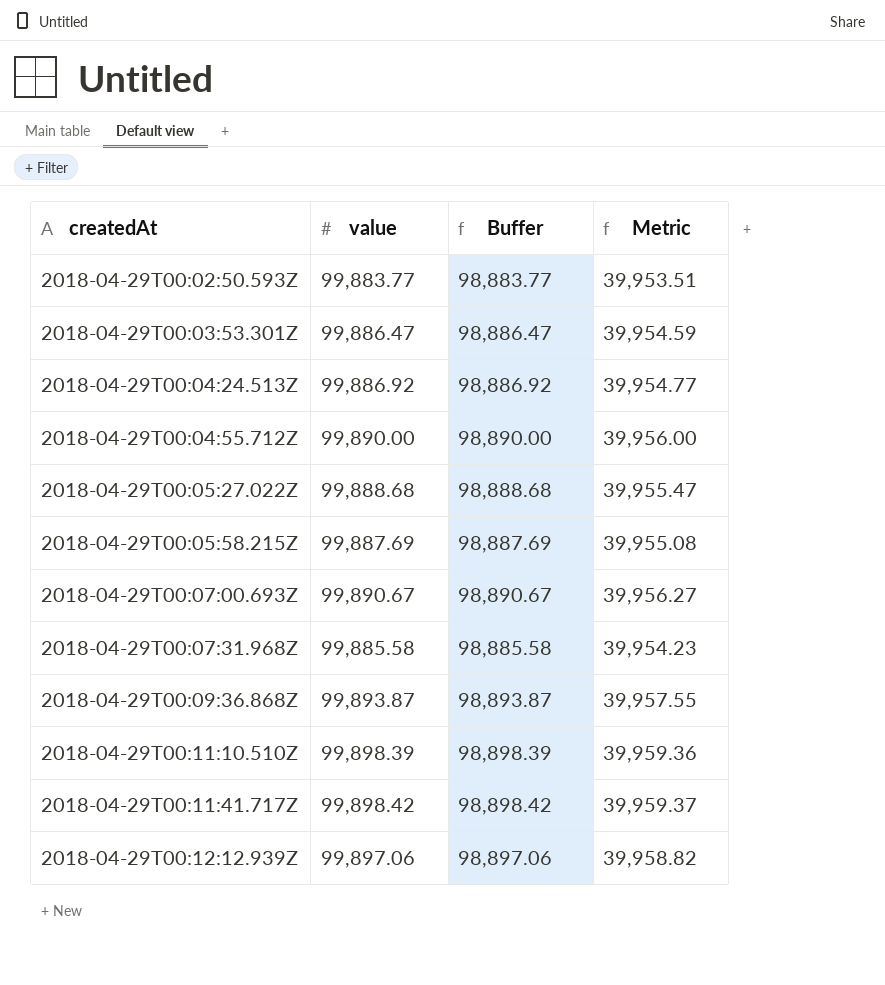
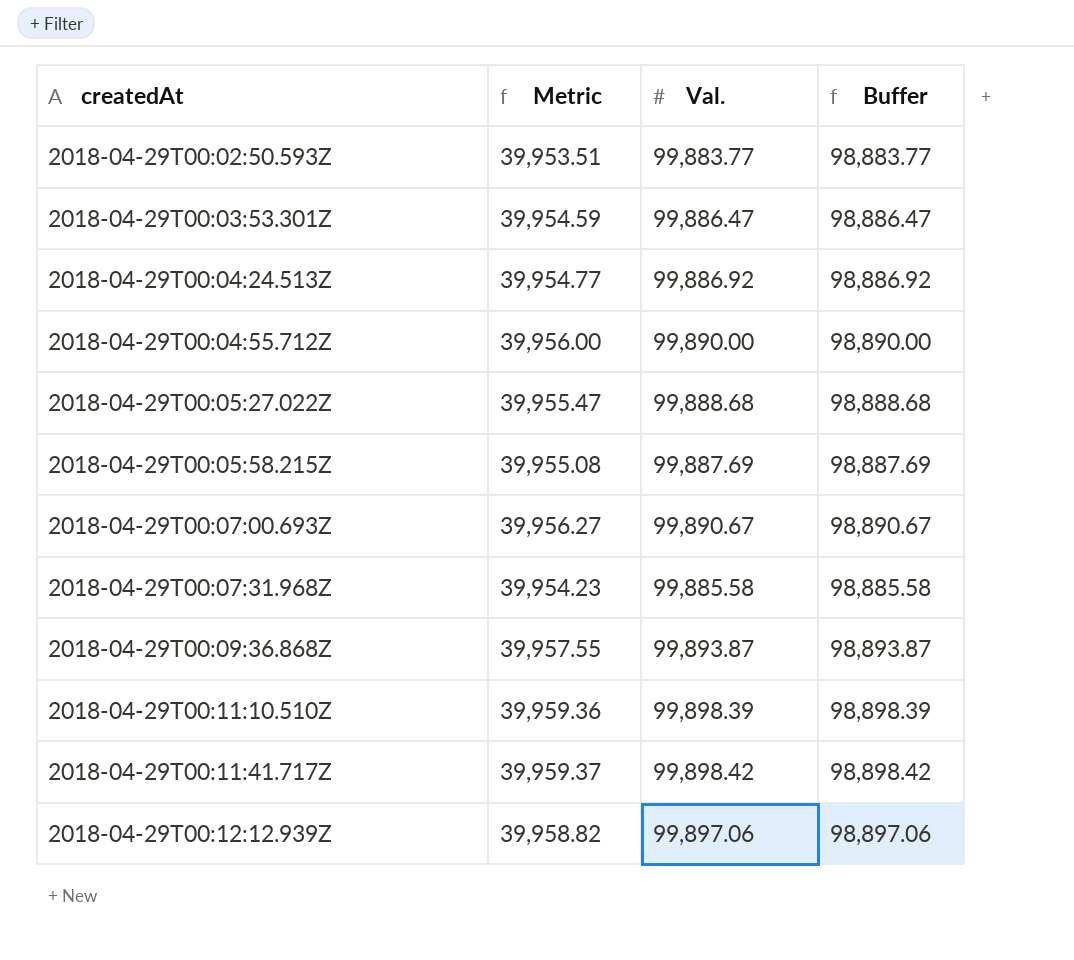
column Metric | position: 4 -> 2
column name: value -> Val.

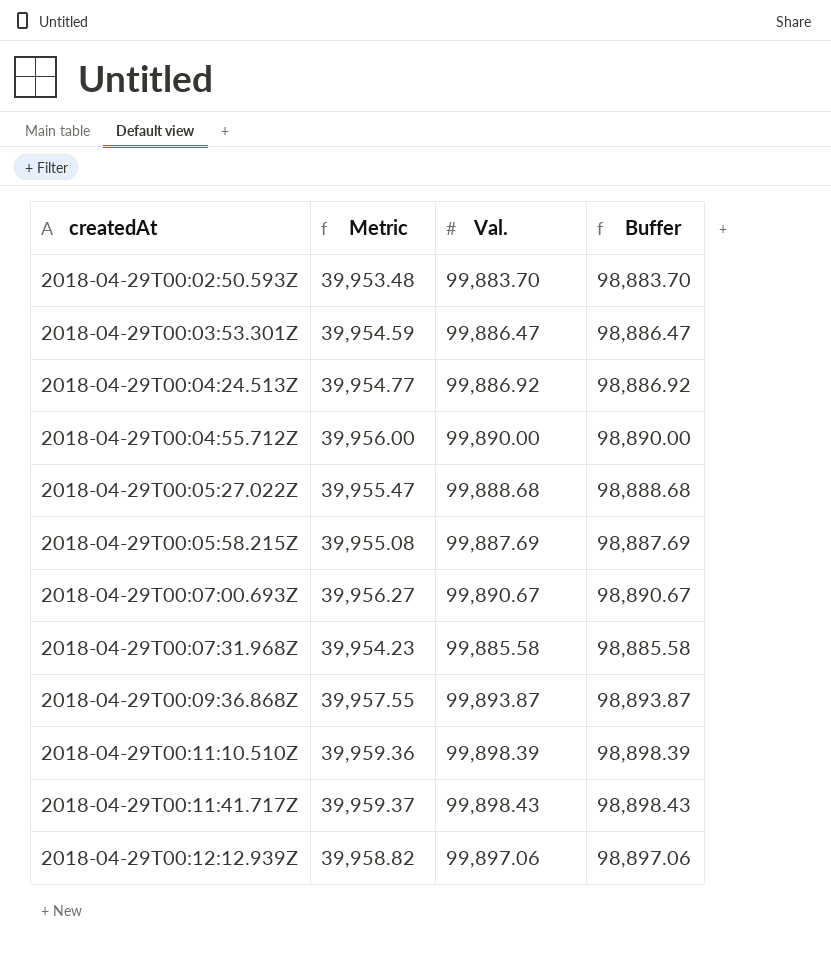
2018-04-29T00:02:50.593Z | Metric: 39,953.51 -> 39,953.48
2018-04-29T00:02:50.593Z | Val.: 99,883.77 -> 99,883.70
2018-04-29T00:02:50.593Z | Buffer: 98,883.77 -> 98,883.70
2018-04-29T00:11:41.717Z | Val.: 99,898.42 -> 99,898.43
2018-04-29T00:11:41.717Z | Buffer: 98,898.42 -> 98,898.43

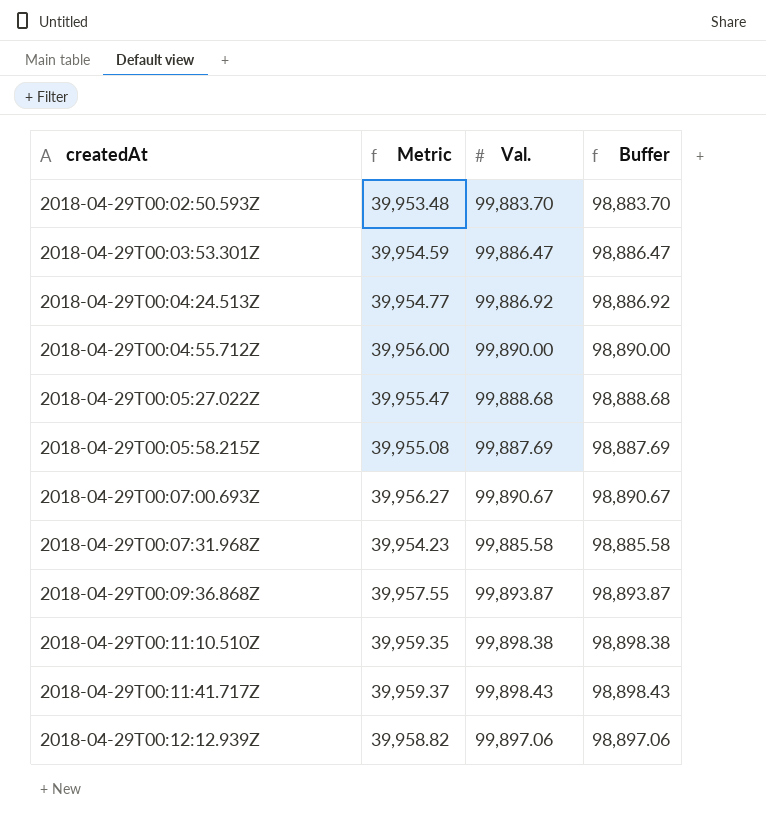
2018-04-29T00:11:10.510Z | Metric: 39,959.36 -> 39,959.35
2018-04-29T00:11:10.510Z | Val.: 99,898.39 -> 99,898.38
2018-04-29T00:11:10.510Z | Buffer: 98,898.39 -> 98,898.38

